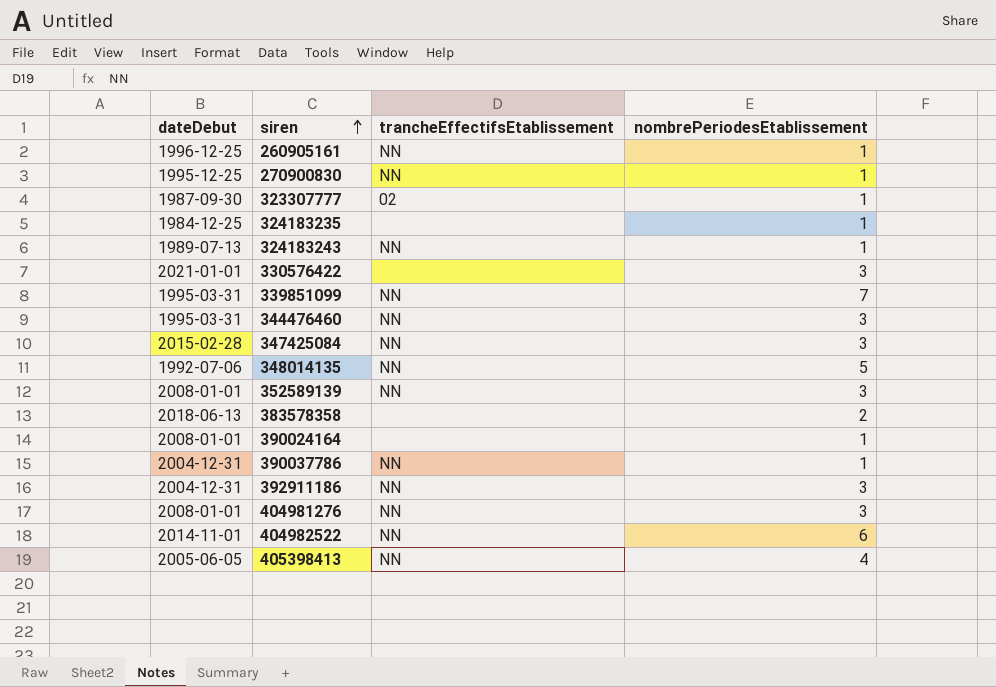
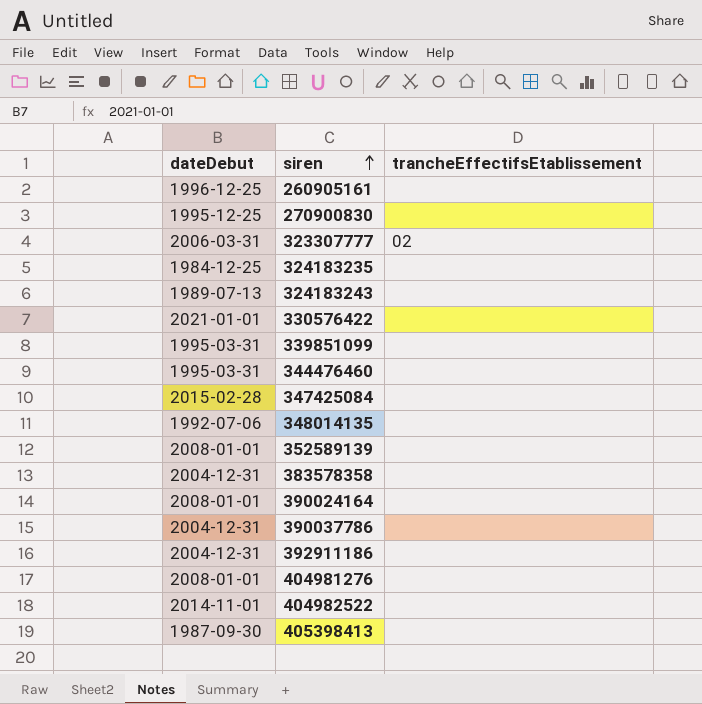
column nombrePeriodesEtablissement | position: 4 -> none
260905161 | trancheEffectifsEtablissement: NN -> none
270900830 | trancheEffectifsEtablissement: NN -> none
323307777 | dateDebut: 1987-09-30 -> 2006-03-31
324183243 | trancheEffectifsEtablissement: NN -> none
339851099 | trancheEffectifsEtablissement: NN -> none
344476460 | trancheEffectifsEtablissement: NN -> none
347425084 | trancheEffectifsEtablissement: NN -> none
348014135 | trancheEffectifsEtablissement: NN -> none
352589139 | trancheEffectifsEtablissement: NN -> none
383578358 | dateDebut: 2018-06-13 -> 2004-12-31
390037786 | trancheEffectifsEtablissement: NN -> none
392911186 | trancheEffectifsEtablissement: NN -> none
404981276 | trancheEffectifsEtablissement: NN -> none
404982522 | trancheEffectifsEtablissement: NN -> none
405398413 | dateDebut: 2005-06-05 -> 1987-09-30
405398413 | trancheEffectifsEtablissement: NN -> none

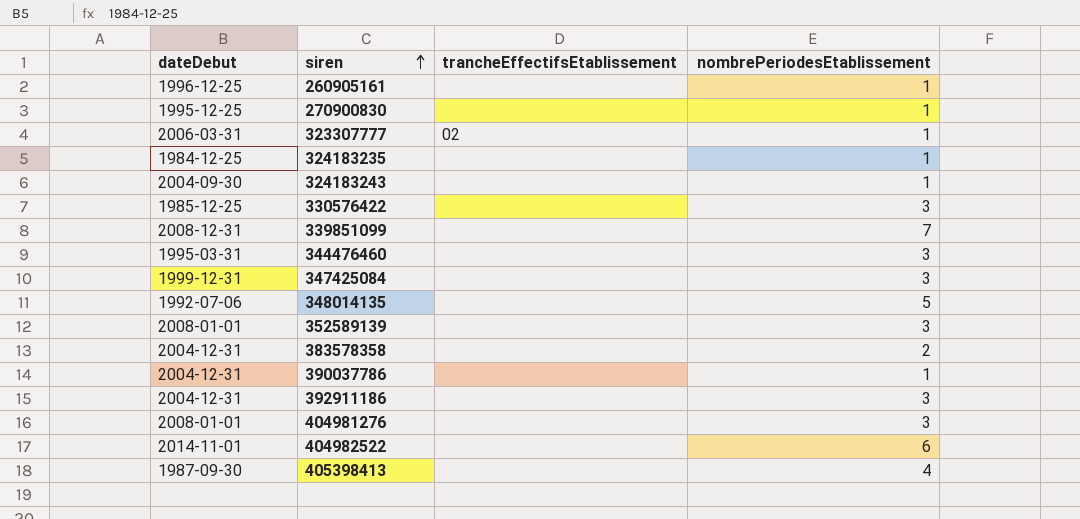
column nombrePeriodesEtablissement | position: none -> 4
row 390024164: 2008-01-01 | none -> none
324183243 | dateDebut: 1989-07-13 -> 2004-09-30
330576422 | dateDebut: 2021-01-01 -> 1985-12-25
339851099 | dateDebut: 1995-03-31 -> 2008-12-31
347425084 | dateDebut: 2015-02-28 -> 1999-12-31

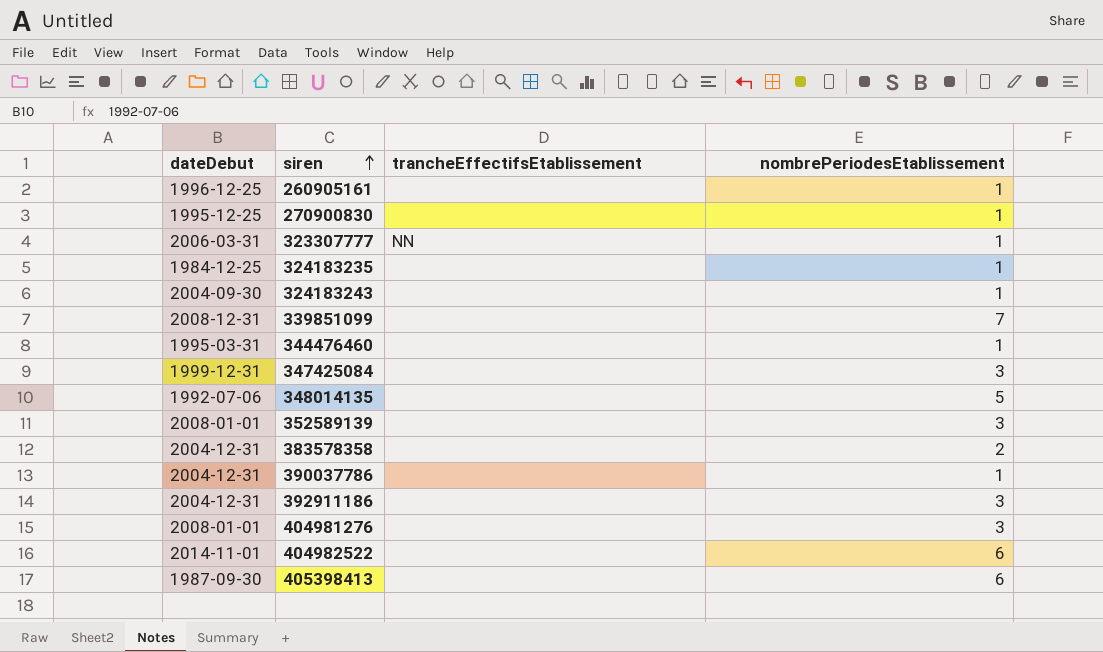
row 330576422: 1985-12-25 | none | 3 -> none
323307777 | trancheEffectifsEtablissement: 02 -> NN
344476460 | nombrePeriodesEtablissement: 3 -> 1
405398413 | nombrePeriodesEtablissement: 4 -> 6

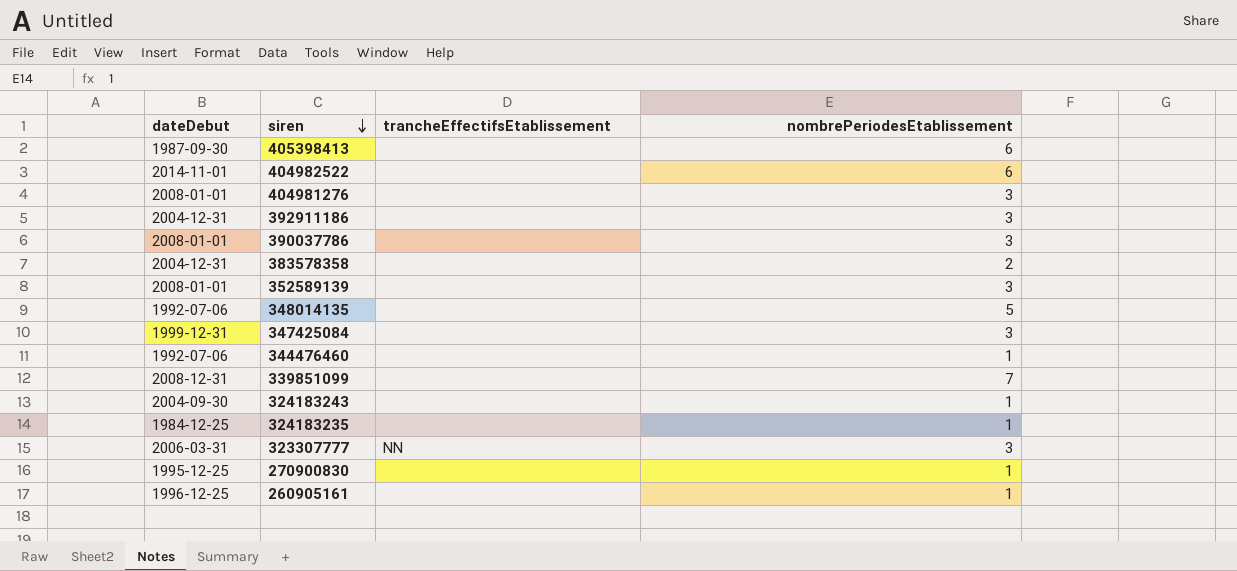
row order: siren ascending -> siren descending
390037786 | dateDebut: 2004-12-31 -> 2008-01-01
390037786 | nombrePeriodesEtablissement: 1 -> 3
344476460 | dateDebut: 1995-03-31 -> 1992-07-06
323307777 | nombrePeriodesEtablissement: 1 -> 3

